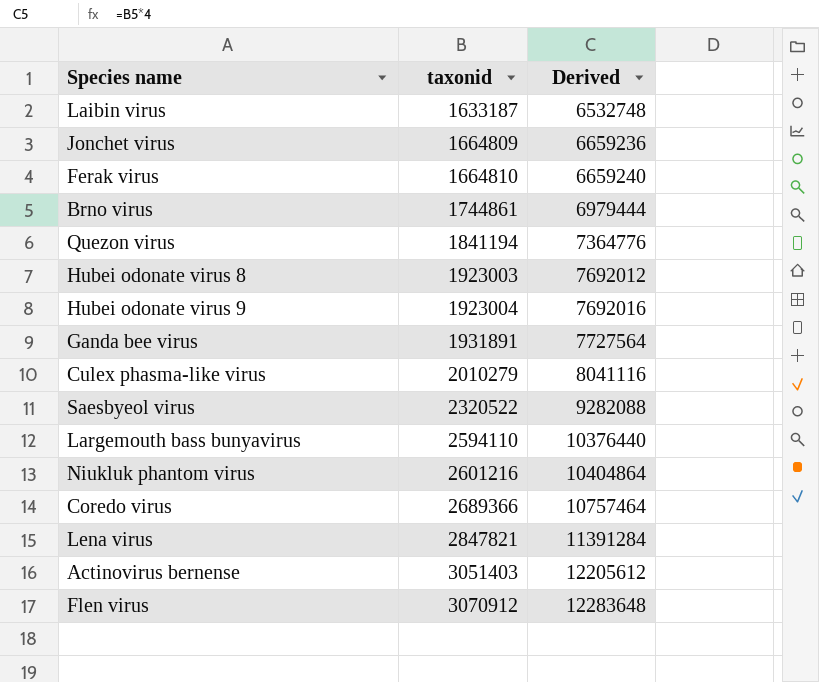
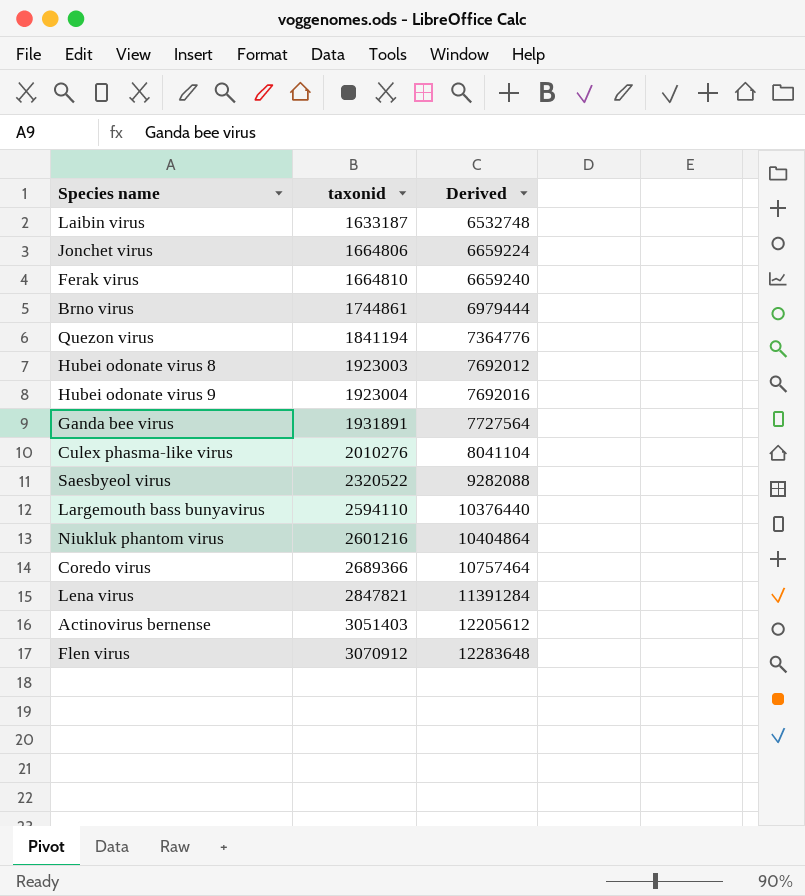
Jonchet virus | taxonid: 1664809 -> 1664806
Jonchet virus | Derived: 6659236 -> 6659224
Culex phasma-like virus | taxonid: 2010279 -> 2010276
Culex phasma-like virus | Derived: 8041116 -> 8041104

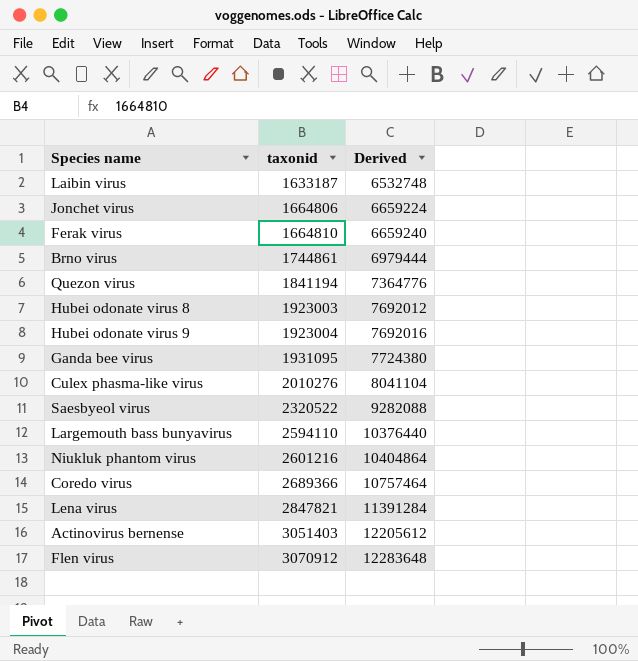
Ganda bee virus | taxonid: 1931891 -> 1931095
Ganda bee virus | Derived: 7727564 -> 7724380

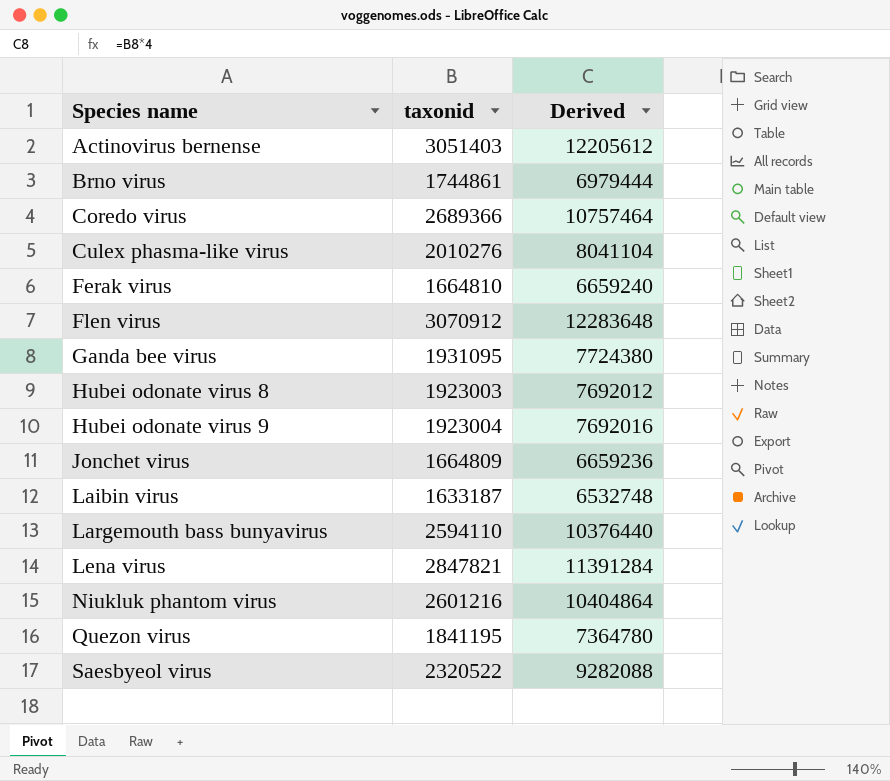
row order: taxonid ascending -> Species name ascending
Jonchet virus | taxonid: 1664806 -> 1664809
Jonchet virus | Derived: 6659224 -> 6659236
Quezon virus | taxonid: 1841194 -> 1841195
Quezon virus | Derived: 7364776 -> 7364780

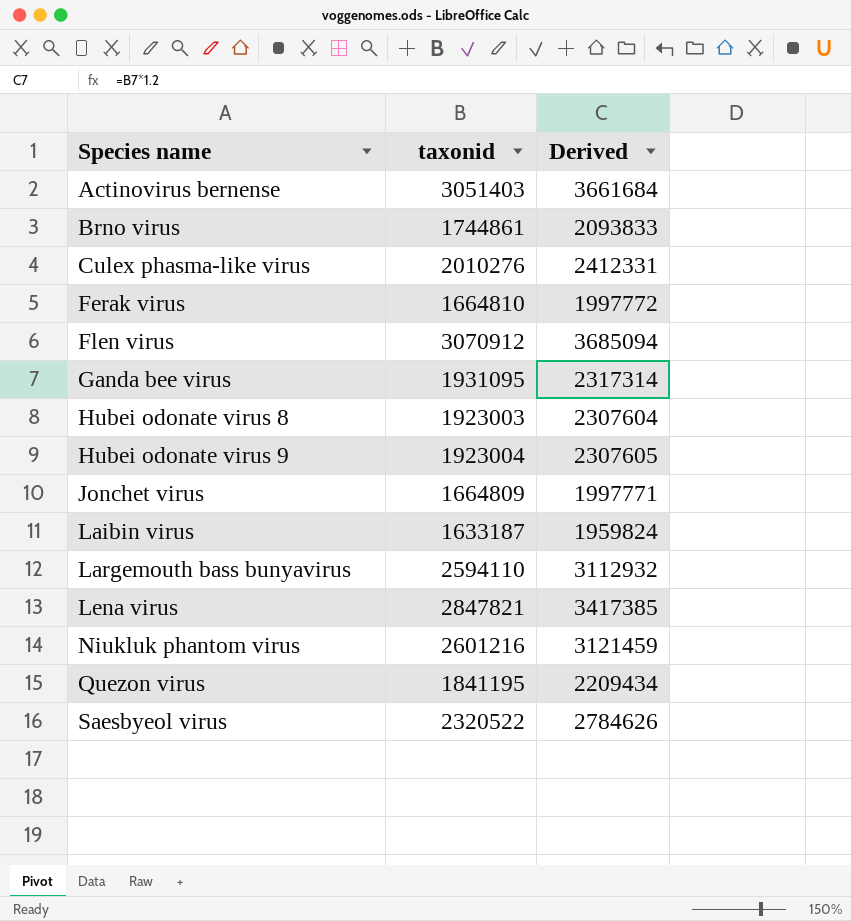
column Derived | formula: [taxonid] * 4 -> [taxonid] * 1.2
row Coredo virus: 2689366 | 10757464 -> none

